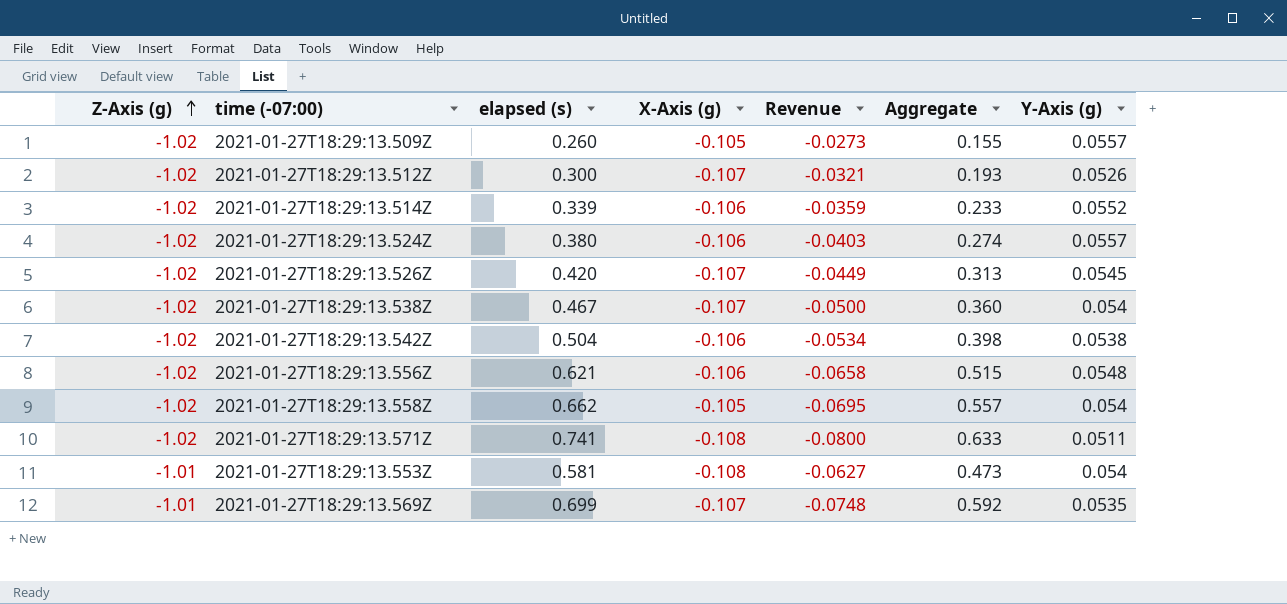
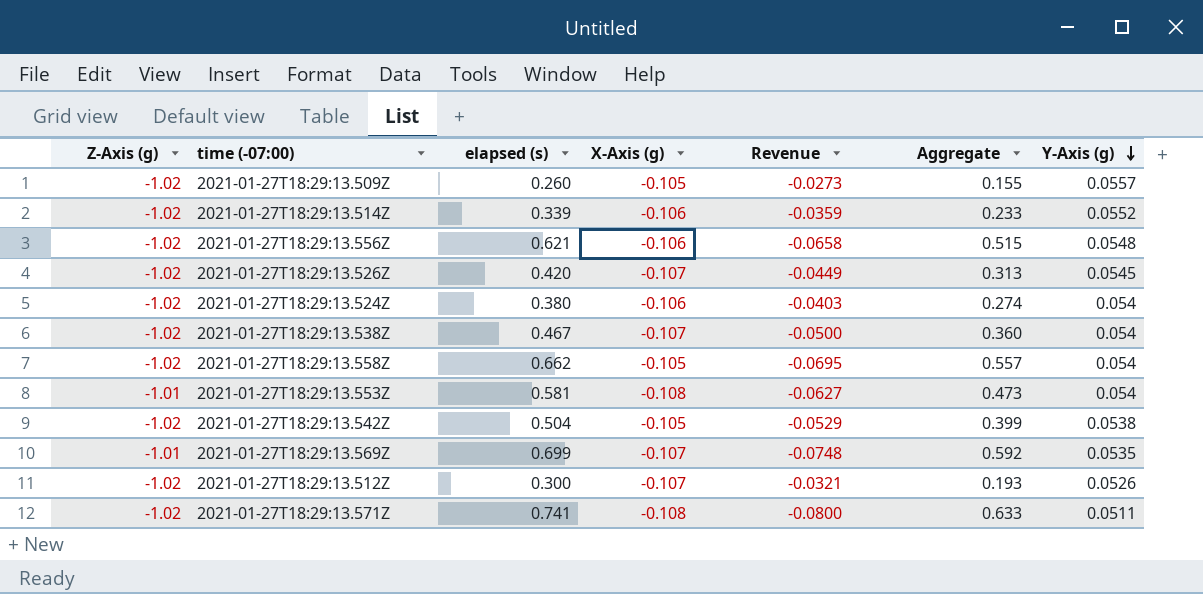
row order: Z-Axis (g) ascending -> Y-Axis (g) descending
2021-01-27T18:29:13.524Z | Y-Axis (g): 0.0557 -> 0.054
2021-01-27T18:29:13.542Z | X-Axis (g): -0.106 -> -0.105
2021-01-27T18:29:13.542Z | Revenue: -0.0534 -> -0.0529
2021-01-27T18:29:13.542Z | Aggregate: 0.398 -> 0.399

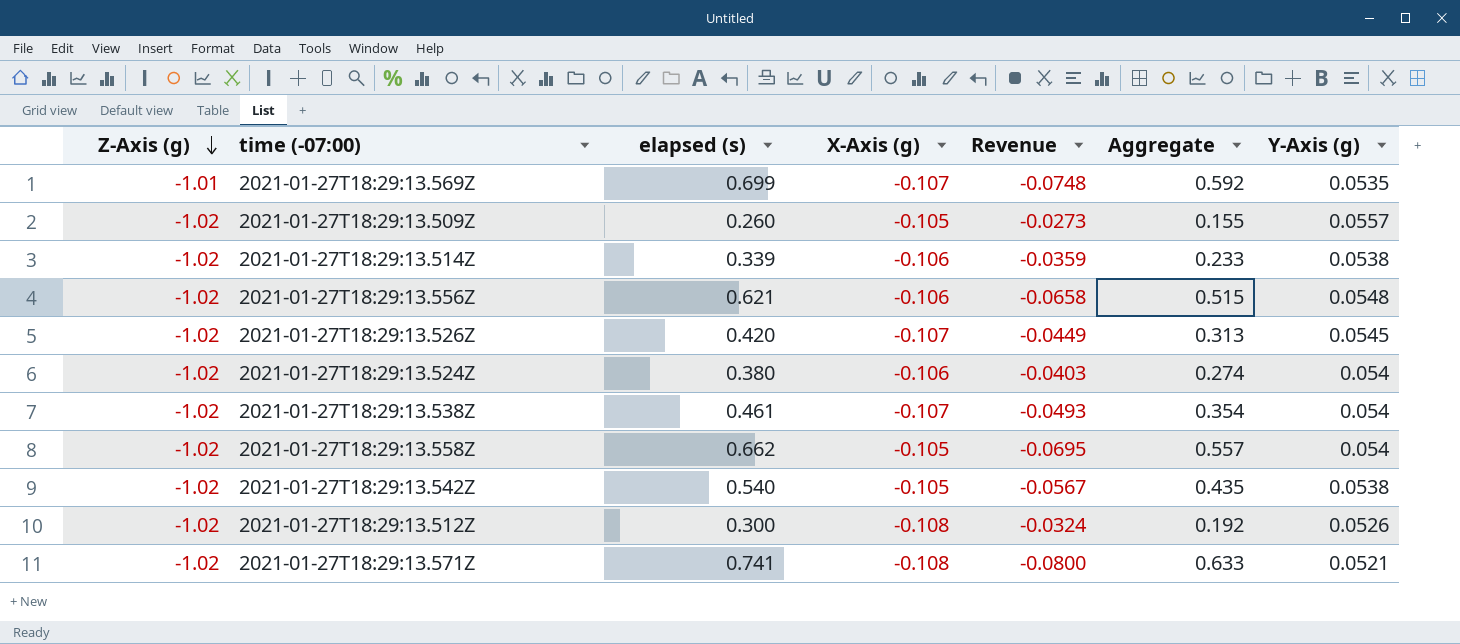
row order: Y-Axis (g) descending -> Z-Axis (g) descending
row 2021-01-27T18:29:13.553Z: -1.01 | 0.581 | -0.108 | -0.0627 | 0.473 | 0.054 -> none
2021-01-27T18:29:13.514Z | Y-Axis (g): 0.0552 -> 0.0538
2021-01-27T18:29:13.538Z | elapsed (s): 0.467 -> 0.461
2021-01-27T18:29:13.538Z | Revenue: -0.0500 -> -0.0493
2021-01-27T18:29:13.538Z | Aggregate: 0.360 -> 0.354
2021-01-27T18:29:13.542Z | elapsed (s): 0.504 -> 0.540
2021-01-27T18:29:13.542Z | Revenue: -0.0529 -> -0.0567
2021-01-27T18:29:13.542Z | Aggregate: 0.399 -> 0.435
2021-01-27T18:29:13.512Z | X-Axis (g): -0.107 -> -0.108
2021-01-27T18:29:13.512Z | Revenue: -0.0321 -> -0.0324
2021-01-27T18:29:13.512Z | Aggregate: 0.193 -> 0.192
2021-01-27T18:29:13.571Z | Y-Axis (g): 0.0511 -> 0.0521

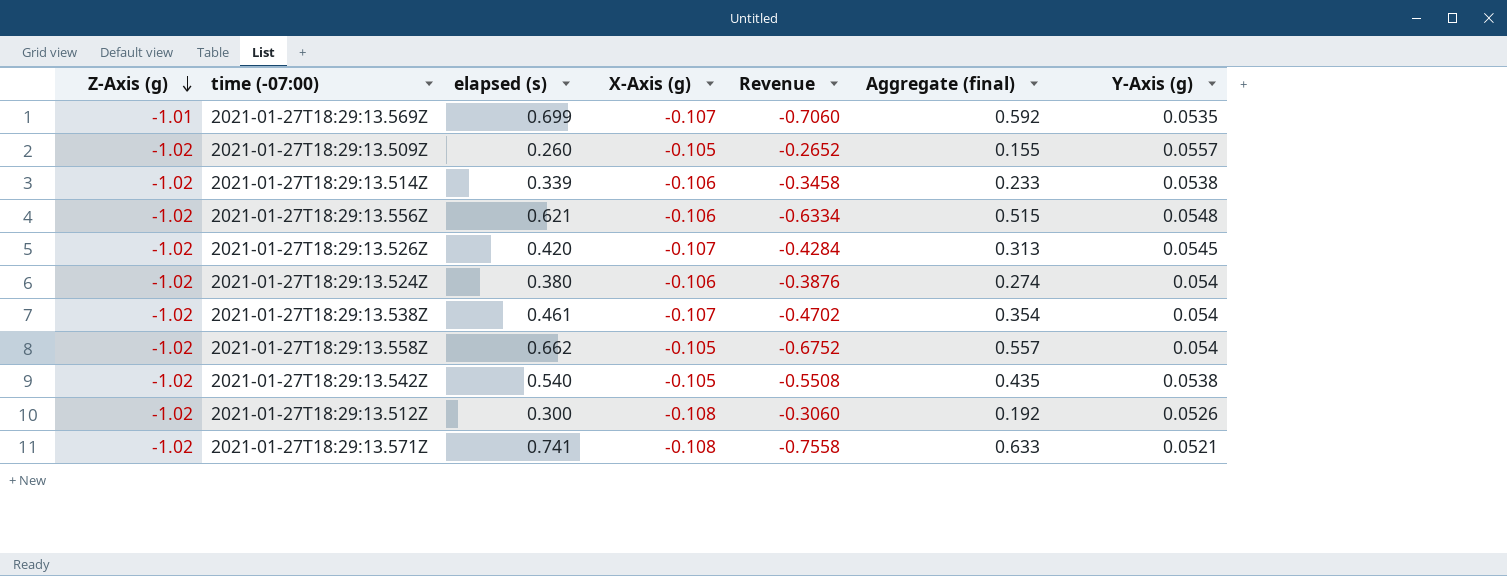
column Revenue | formula: [elapsed (s)] * [X-Axis (g)] -> [Z-Axis (g)] * [elapsed (s)]
column name: Aggregate -> Aggregate (final)

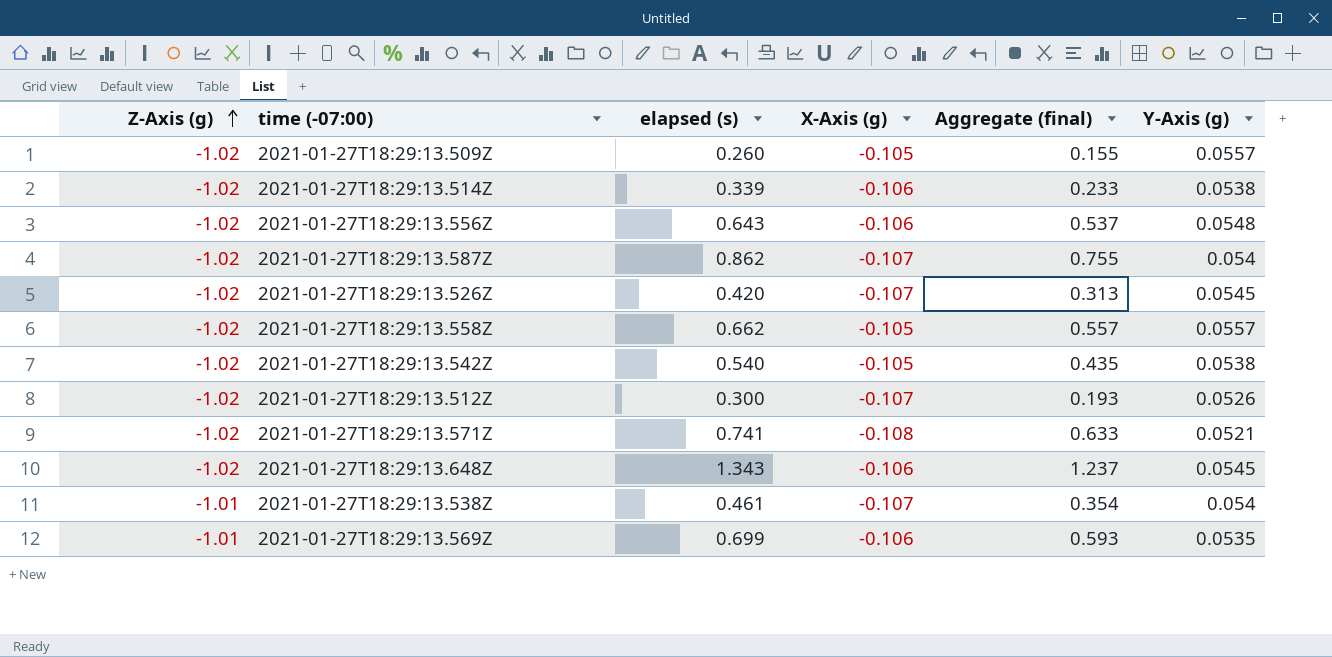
row order: Z-Axis (g) descending -> Z-Axis (g) ascending
column Revenue | formula: [Z-Axis (g)] * [elapsed (s)] -> none
row 2021-01-27T18:29:13.524Z: -1.02 | 0.380 | -0.106 | -0.3876 | 0.274 | 0.054 -> none
2021-01-27T18:29:13.556Z | elapsed (s): 0.621 -> 0.643
2021-01-27T18:29:13.556Z | Aggregate (final): 0.515 -> 0.537
row 2021-01-27T18:29:13.587Z: none -> -1.02 | 0.862 | -0.107 | 0.755 | 0.054
2021-01-27T18:29:13.558Z | Y-Axis (g): 0.054 -> 0.0557
2021-01-27T18:29:13.512Z | X-Axis (g): -0.108 -> -0.107
2021-01-27T18:29:13.512Z | Aggregate (final): 0.192 -> 0.193
row 2021-01-27T18:29:13.648Z: none -> -1.02 | 1.343 | -0.106 | 1.237 | 0.0545
2021-01-27T18:29:13.538Z | Z-Axis (g): -1.02 -> -1.01
2021-01-27T18:29:13.569Z | X-Axis (g): -0.107 -> -0.106
2021-01-27T18:29:13.569Z | Aggregate (final): 0.592 -> 0.593

